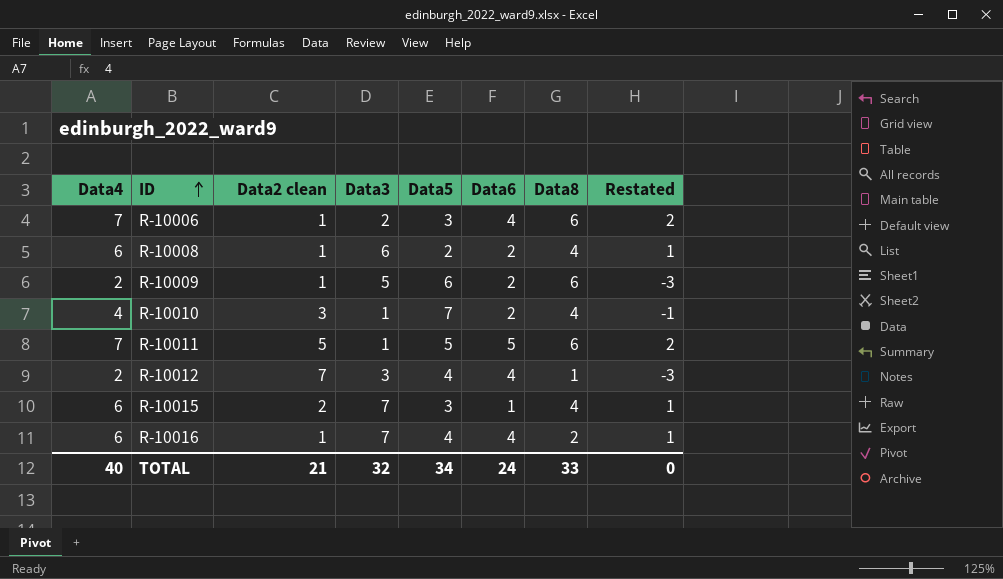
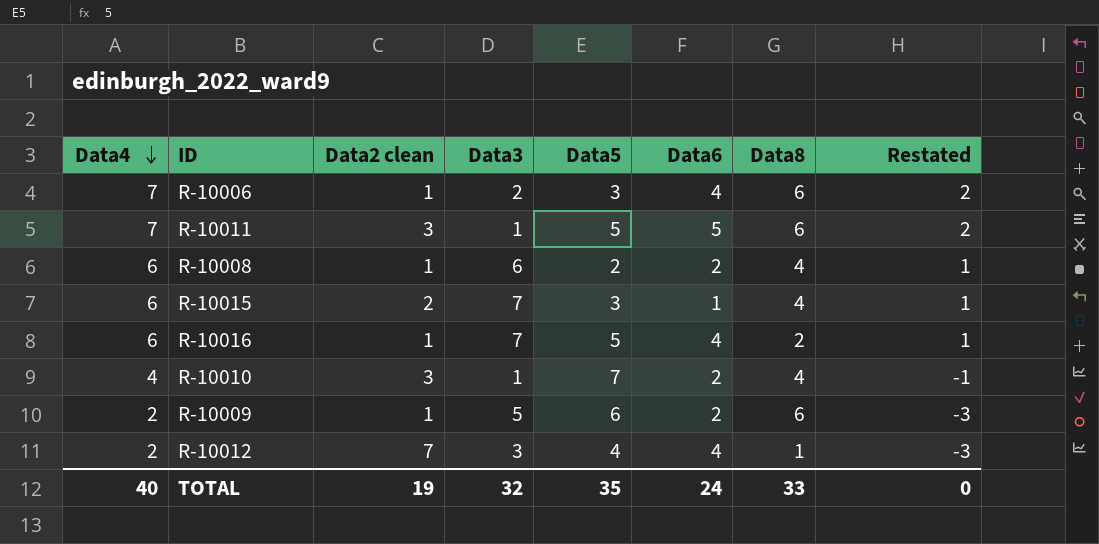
row order: ID ascending -> Data4 descending
R-10011 | Data2 clean: 5 -> 3
R-10016 | Data5: 4 -> 5
TOTAL | Data2 clean: 21 -> 19
TOTAL | Data5: 34 -> 35

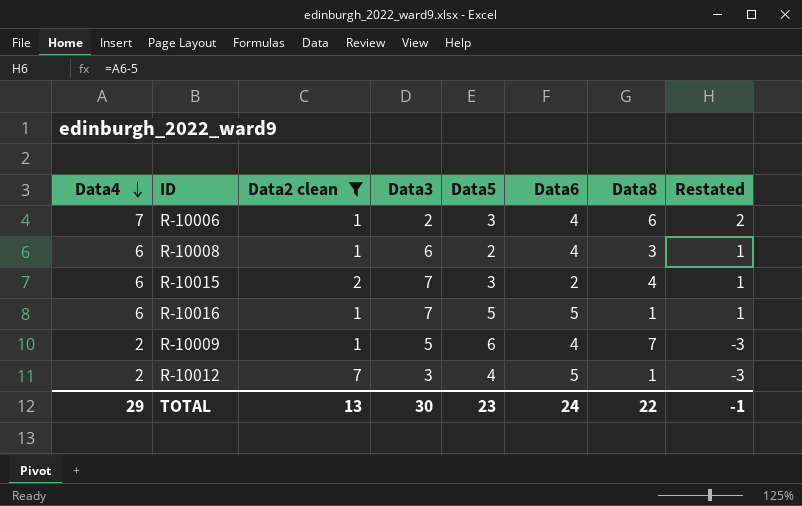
filter: none -> Data2 clean != 3
R-10008 | Data6: 2 -> 4
R-10008 | Data8: 4 -> 3
R-10015 | Data6: 1 -> 2
R-10016 | Data6: 4 -> 5
R-10016 | Data8: 2 -> 1
R-10009 | Data6: 2 -> 4
R-10009 | Data8: 6 -> 7
R-10012 | Data6: 4 -> 5
TOTAL | Data4: 40 -> 29
TOTAL | Data2 clean: 19 -> 13
TOTAL | Data3: 32 -> 30
TOTAL | Data5: 35 -> 23
TOTAL | Data8: 33 -> 22
TOTAL | Restated: 0 -> -1

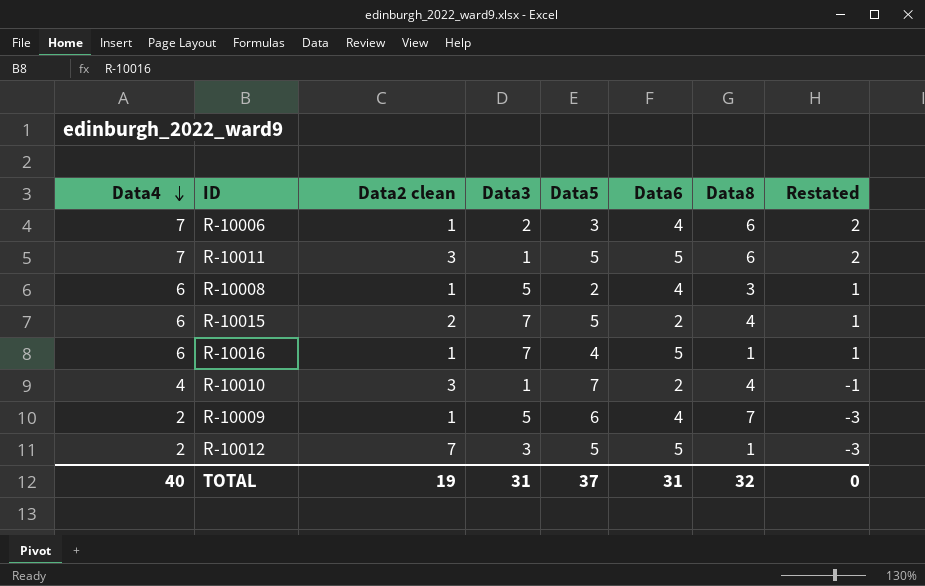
filter: Data2 clean != 3 -> none
R-10008 | Data3: 6 -> 5
R-10015 | Data5: 3 -> 5
R-10016 | Data5: 5 -> 4
R-10012 | Data5: 4 -> 5
TOTAL | Data4: 29 -> 40
TOTAL | Data2 clean: 13 -> 19
TOTAL | Data3: 30 -> 31
TOTAL | Data5: 23 -> 37
TOTAL | Data6: 24 -> 31
TOTAL | Data8: 22 -> 32
TOTAL | Restated: -1 -> 0

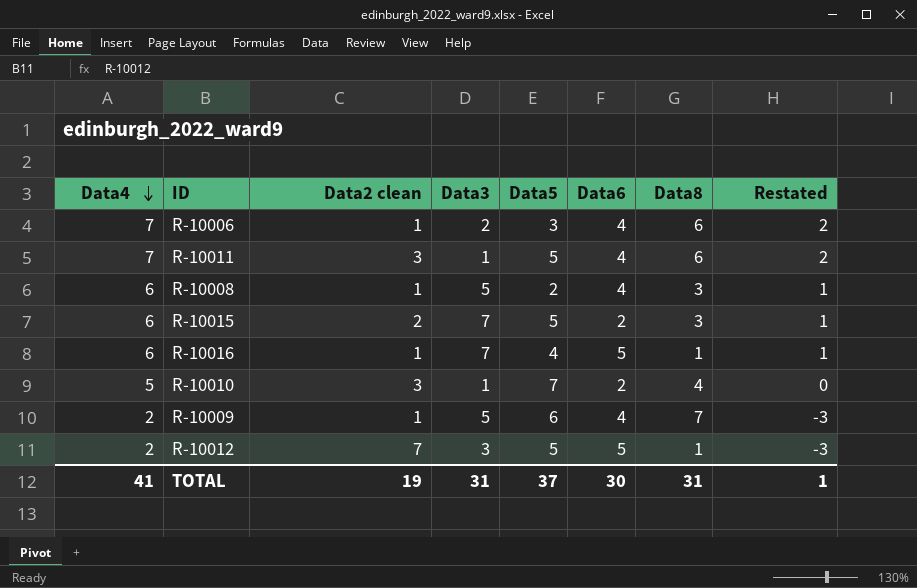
R-10011 | Data6: 5 -> 4
R-10015 | Data8: 4 -> 3
R-10010 | Data4: 4 -> 5
R-10010 | Restated: -1 -> 0
TOTAL | Data4: 40 -> 41
TOTAL | Data6: 31 -> 30
TOTAL | Data8: 32 -> 31
TOTAL | Restated: 0 -> 1

